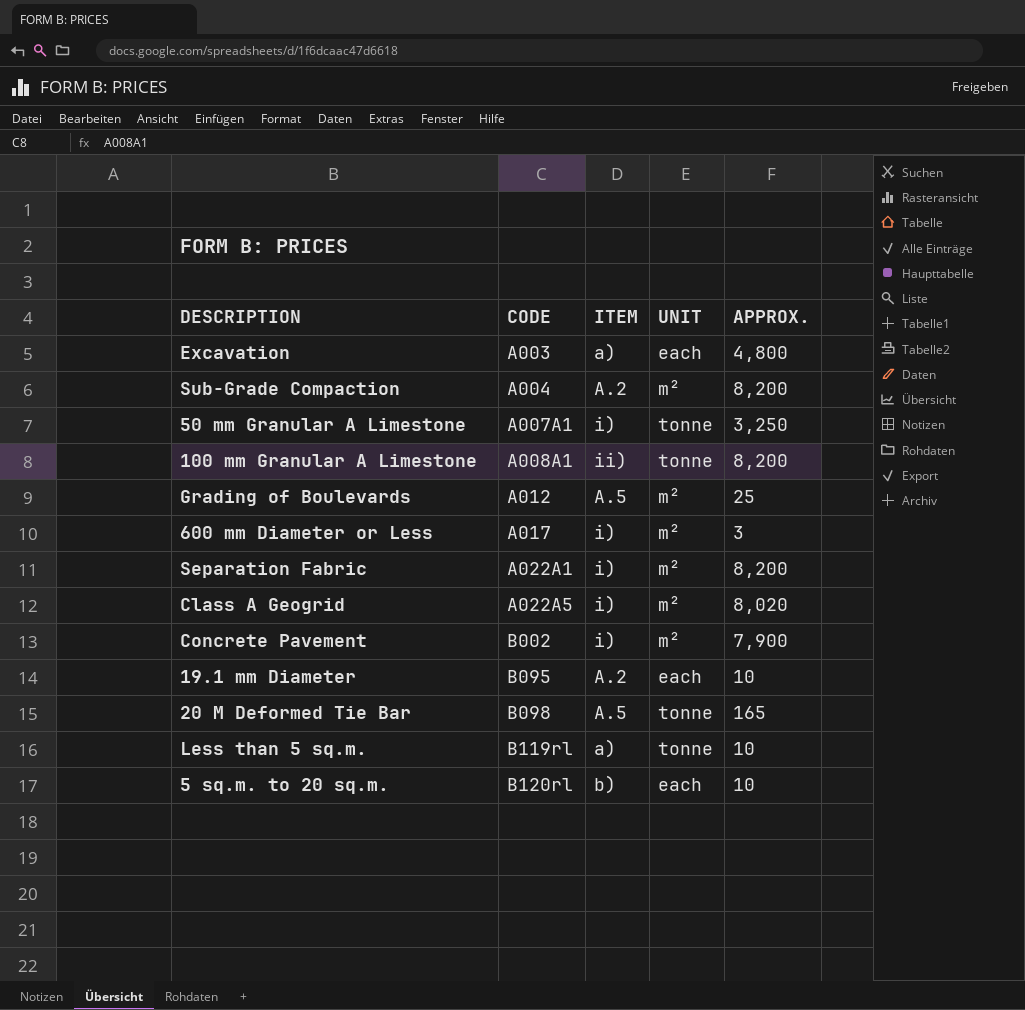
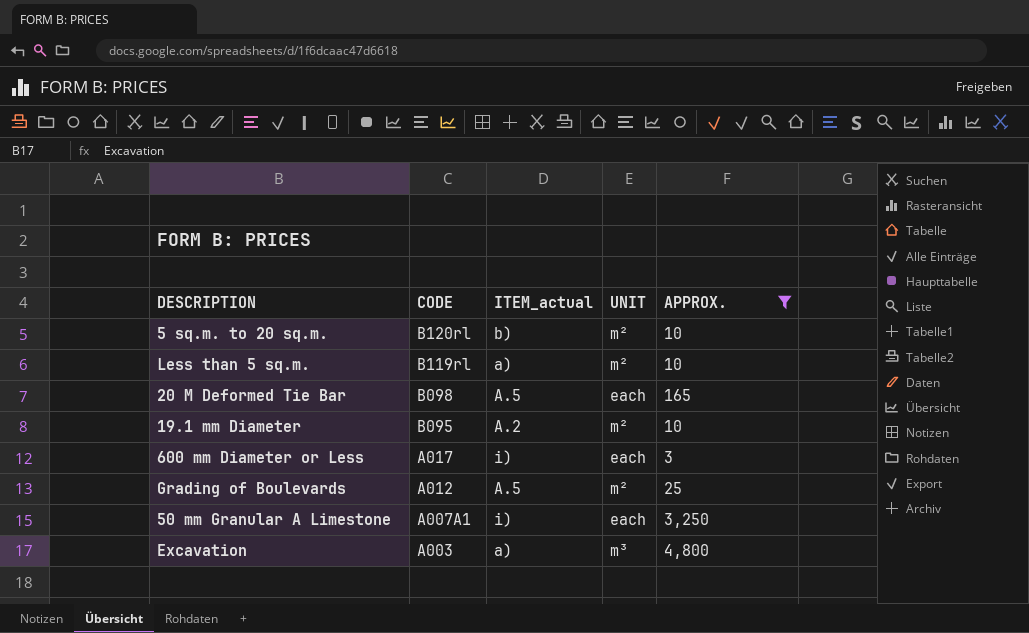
filter: none -> APPROX. <= 4,800
row order: CODE ascending -> CODE descending
column name: ITEM -> ITEM_actual
5 sq.m. to 20 sq.m. | UNIT: each -> m²
Less than 5 sq.m. | UNIT: tonne -> m²
20 M Deformed Tie Bar | UNIT: tonne -> each
19.1 mm Diameter | UNIT: each -> m²
600 mm Diameter or Less | UNIT: m² -> each
50 mm Granular A Limestone | UNIT: tonne -> each
Excavation | UNIT: each -> m³

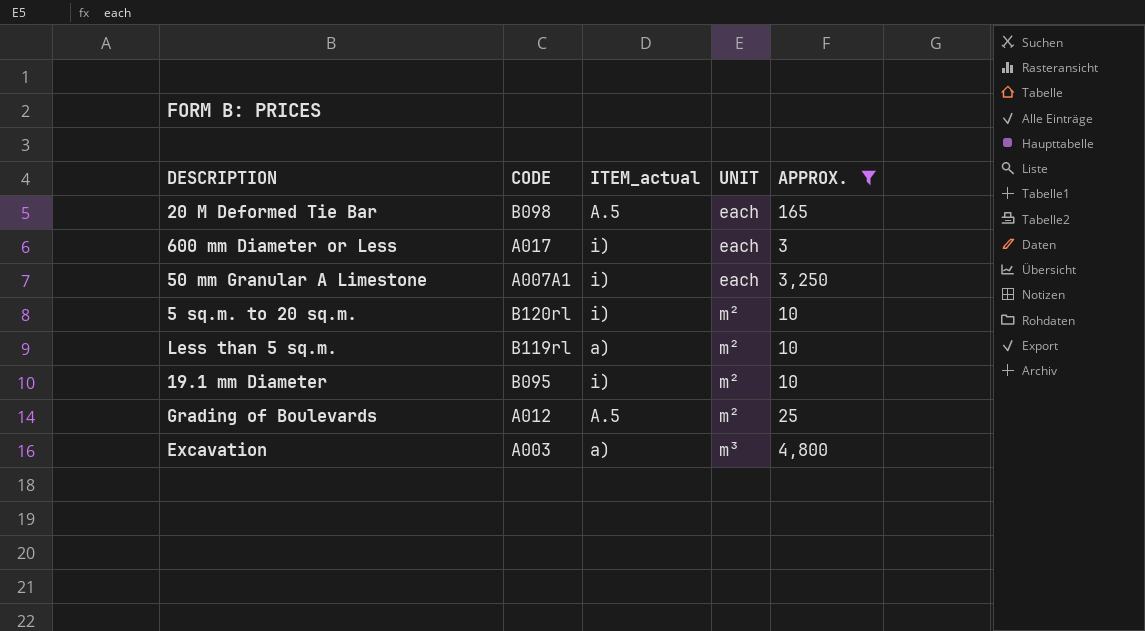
row order: CODE descending -> UNIT ascending
5 sq.m. to 20 sq.m. | ITEM_actual: b) -> i)
19.1 mm Diameter | ITEM_actual: A.2 -> i)

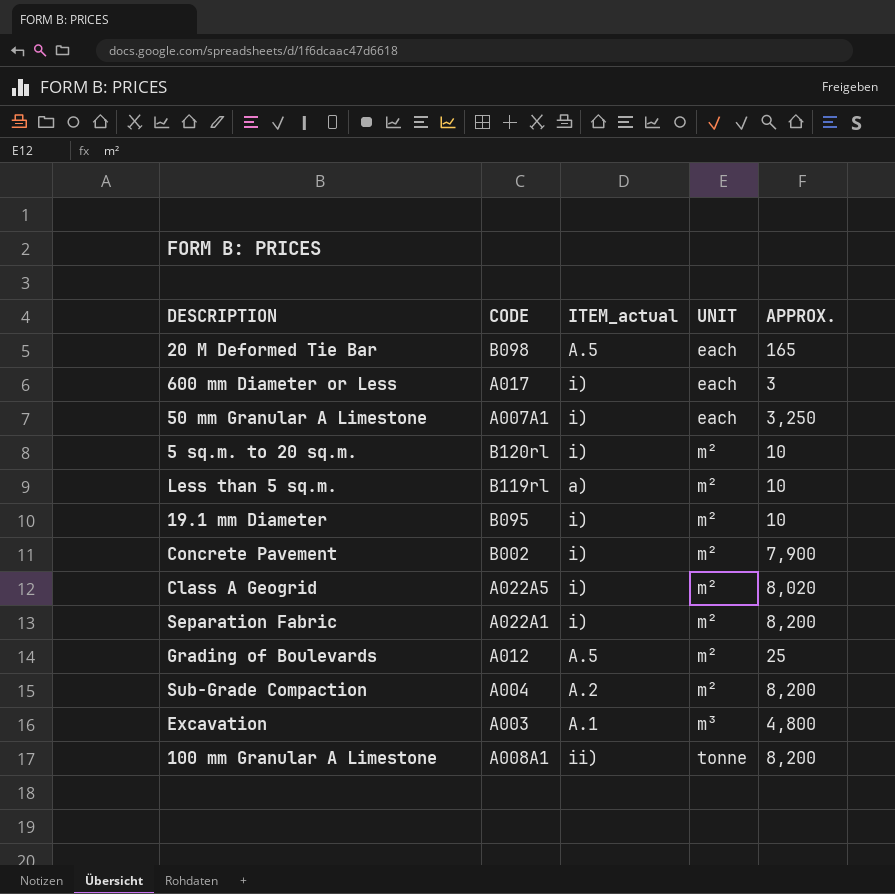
filter: APPROX. <= 4,800 -> none
Excavation | ITEM_actual: a) -> A.1

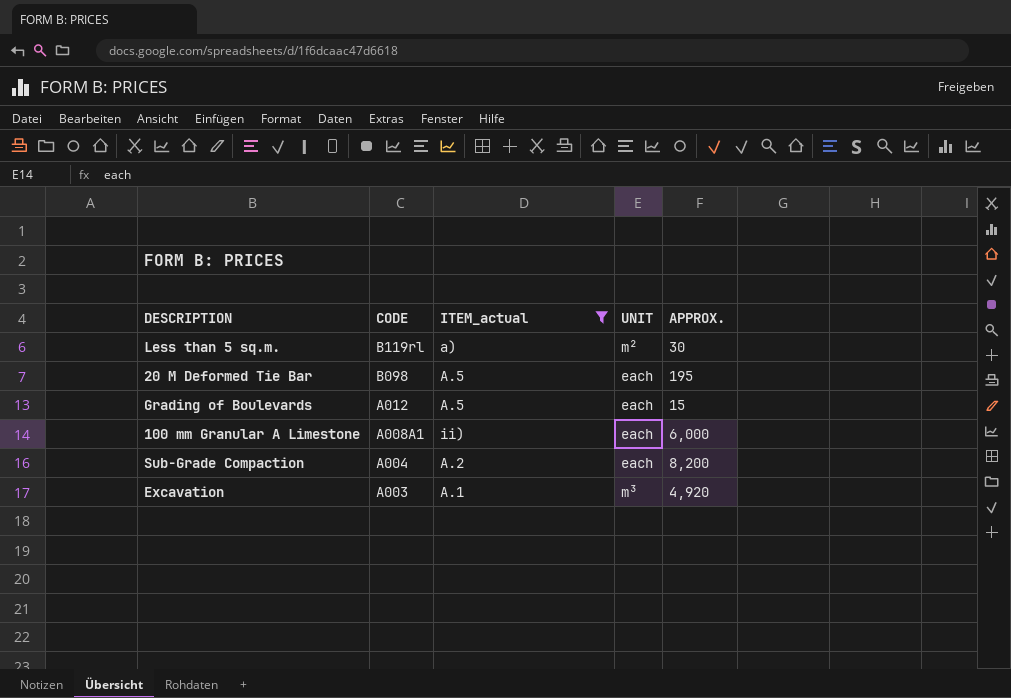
filter: none -> ITEM_actual != i)
row order: UNIT ascending -> CODE descending
Less than 5 sq.m. | APPROX.: 10 -> 30
20 M Deformed Tie Bar | APPROX.: 165 -> 195
Grading of Boulevards | UNIT: m² -> each
Grading of Boulevards | APPROX.: 25 -> 15
100 mm Granular A Limestone | UNIT: tonne -> each
100 mm Granular A Limestone | APPROX.: 8,200 -> 6,000
Sub-Grade Compaction | UNIT: m² -> each
Excavation | APPROX.: 4,800 -> 4,920

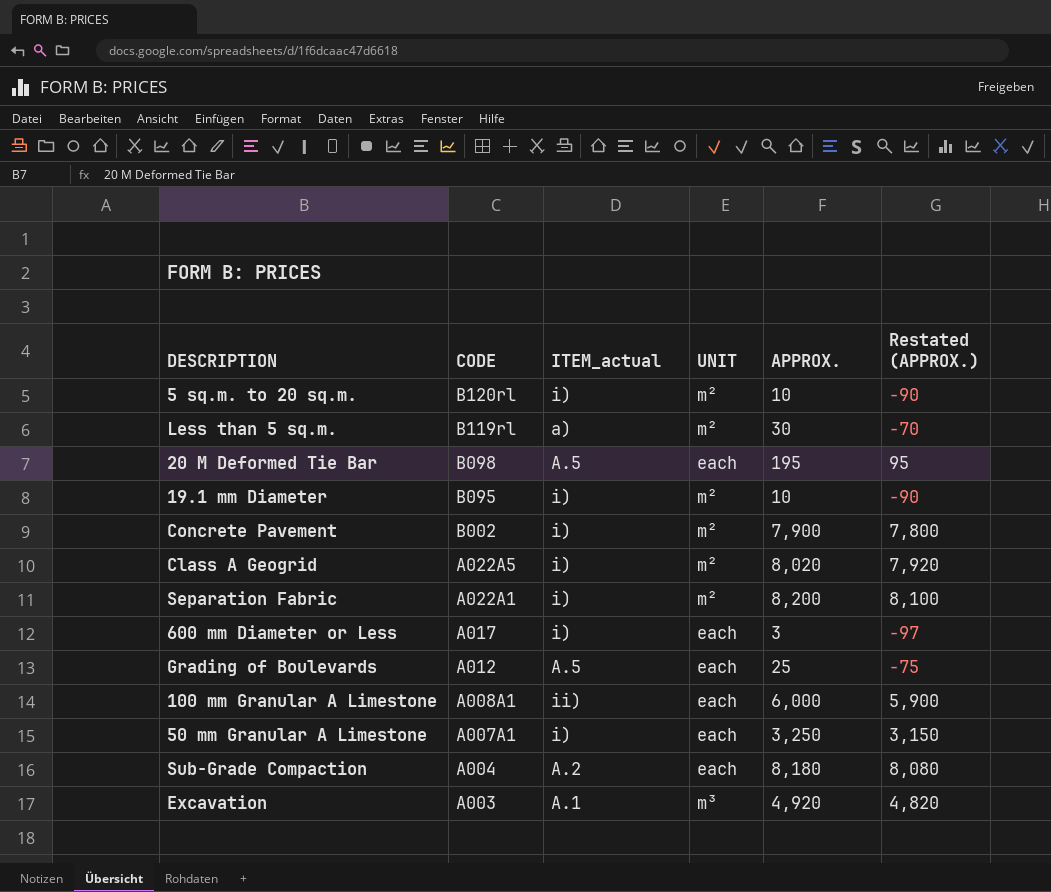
filter: ITEM_actual != i) -> none
column Restated (APPROX.) | formula: none -> [APPROX.] - 100
Grading of Boulevards | APPROX.: 15 -> 25
Sub-Grade Compaction | APPROX.: 8,200 -> 8,180

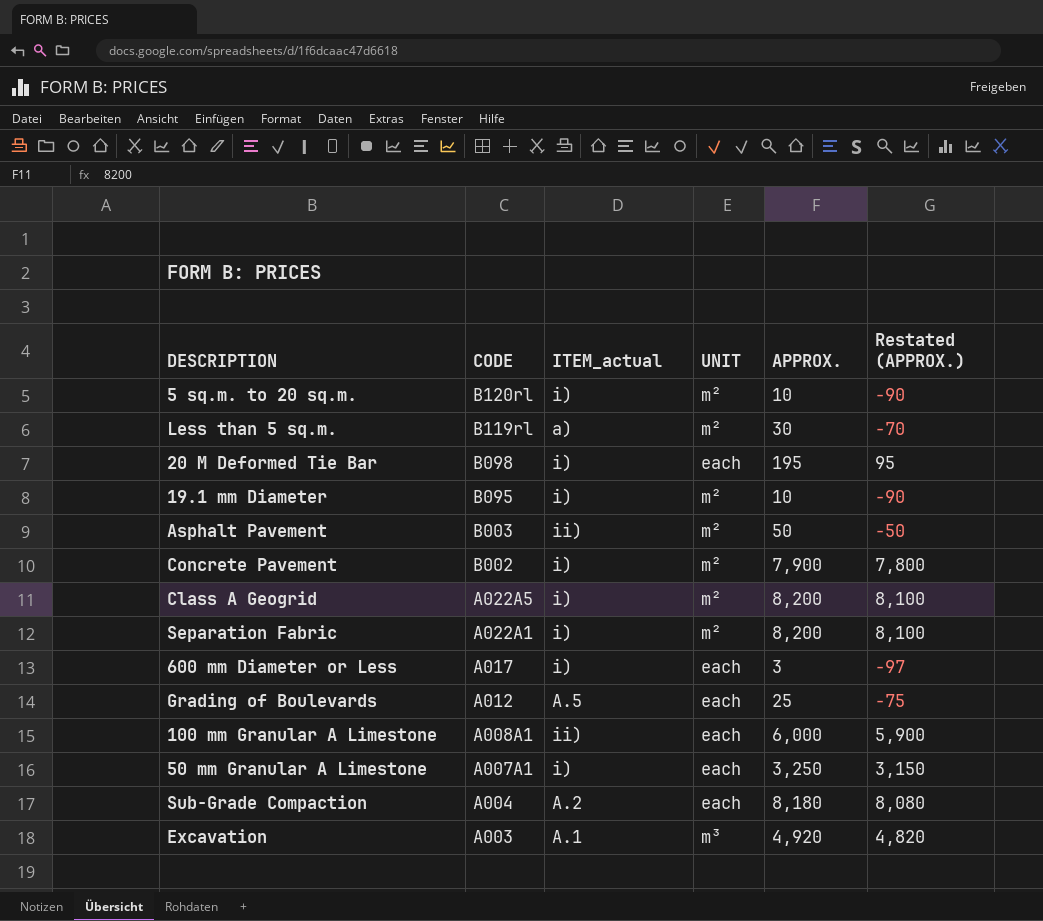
20 M Deformed Tie Bar | ITEM_actual: A.5 -> i)
row Asphalt Pavement: none -> B003 | ii) | m² | 50 | -50
Class A Geogrid | APPROX.: 8,020 -> 8,200
Class A Geogrid | Restated (APPROX.): 7,920 -> 8,100

